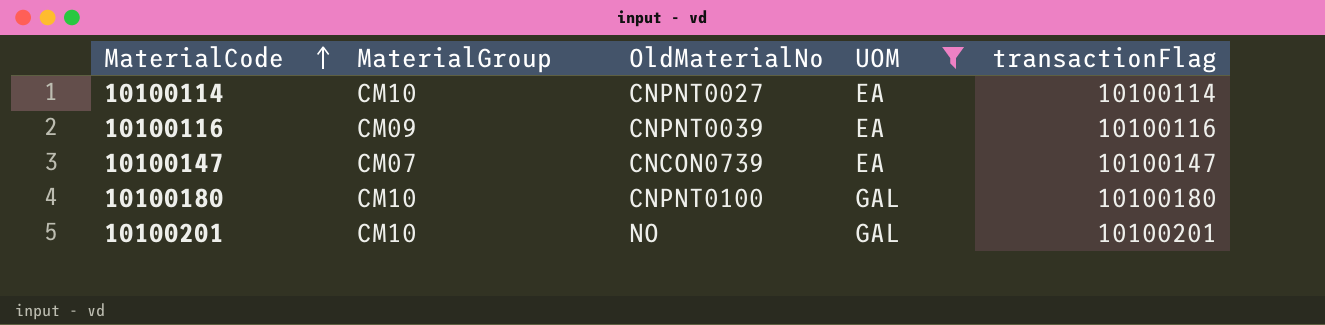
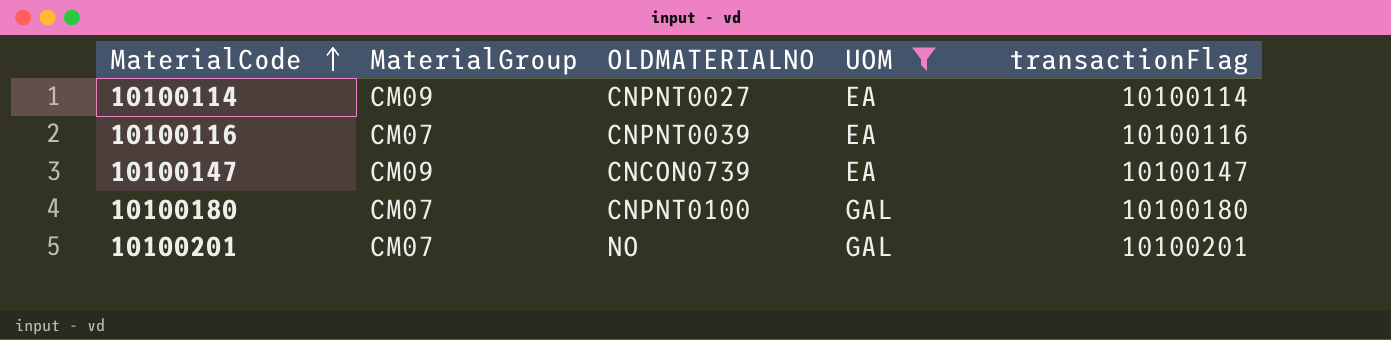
column name: OldMaterialNo -> OLDMATERIALNO
10100114 | MaterialGroup: CM10 -> CM09
10100116 | MaterialGroup: CM09 -> CM07
10100147 | MaterialGroup: CM07 -> CM09
10100180 | MaterialGroup: CM10 -> CM07
10100201 | MaterialGroup: CM10 -> CM07

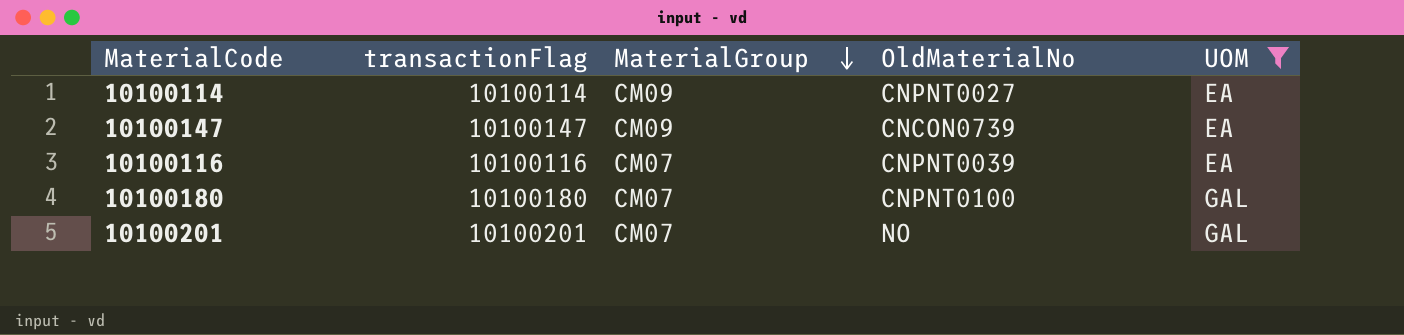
row order: MaterialCode ascending -> MaterialGroup descending
column transactionFlag | position: 5 -> 2
column name: OLDMATERIALNO -> OldMaterialNo

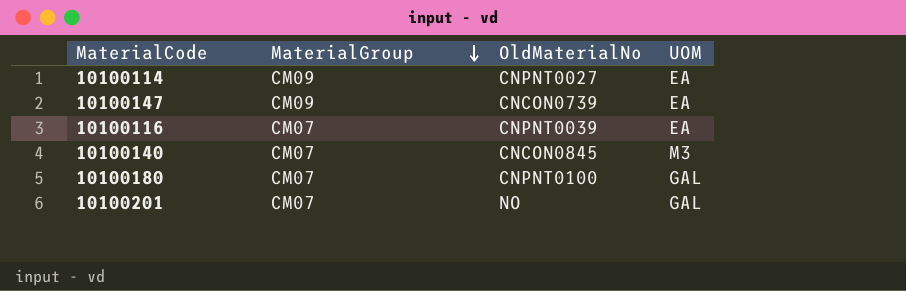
filter: UOM != M3 -> none
column transactionFlag | position: 2 -> none

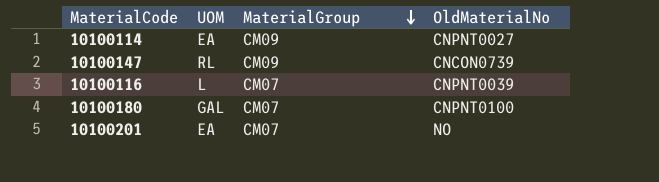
column UOM | position: 4 -> 2
row 10100140: CM07 | CNCON0845 | M3 -> none
10100147 | UOM: EA -> RL
10100116 | UOM: EA -> L
10100201 | UOM: GAL -> EA

